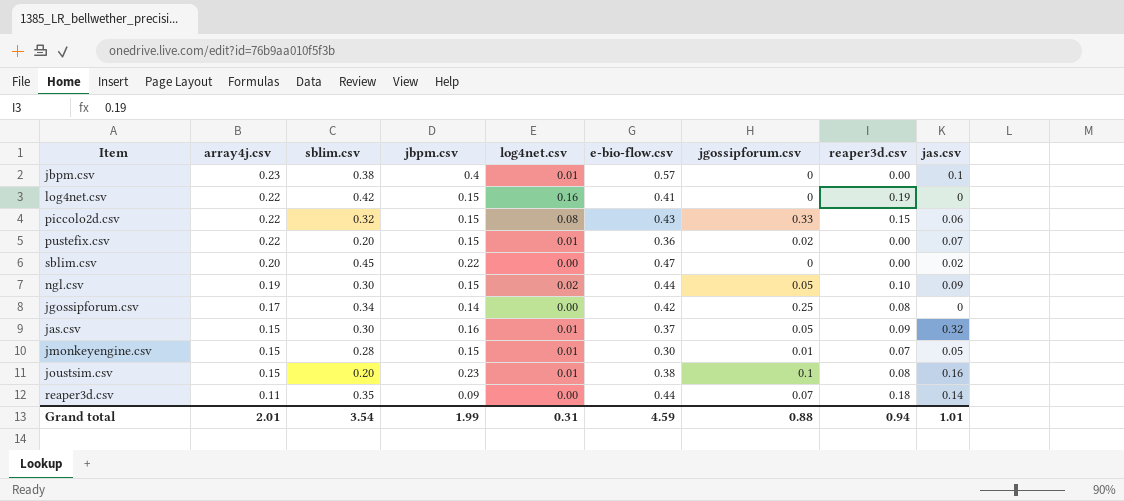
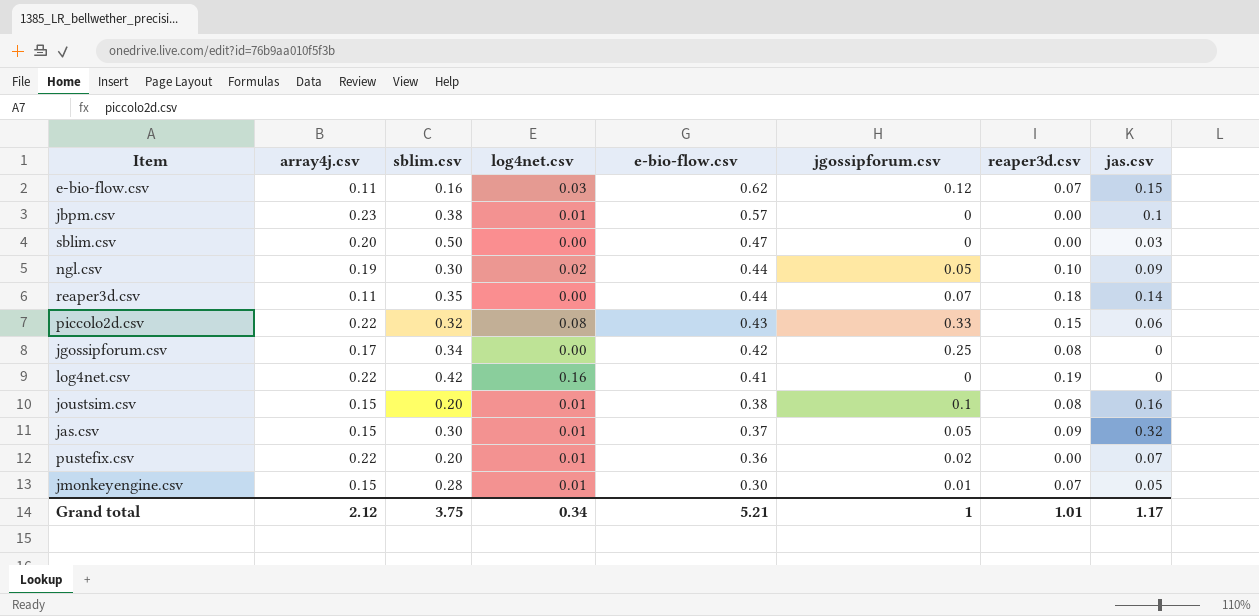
row order: array4j.csv descending -> e-bio-flow.csv descending
column jbpm.csv | position: 4 -> none
row e-bio-flow.csv: none -> 0.11 | 0.16 | 0.03 | 0.62 | 0.12 | 0.07 | 0.15
sblim.csv | sblim.csv: 0.45 -> 0.50
sblim.csv | jas.csv: 0.02 -> 0.03
Grand total | array4j.csv: 2.01 -> 2.12
Grand total | sblim.csv: 3.54 -> 3.75
Grand total | log4net.csv: 0.31 -> 0.34
Grand total | e-bio-flow.csv: 4.59 -> 5.21
Grand total | jgossipforum.csv: 0.88 -> 1
Grand total | reaper3d.csv: 0.94 -> 1.01
Grand total | jas.csv: 1.01 -> 1.17

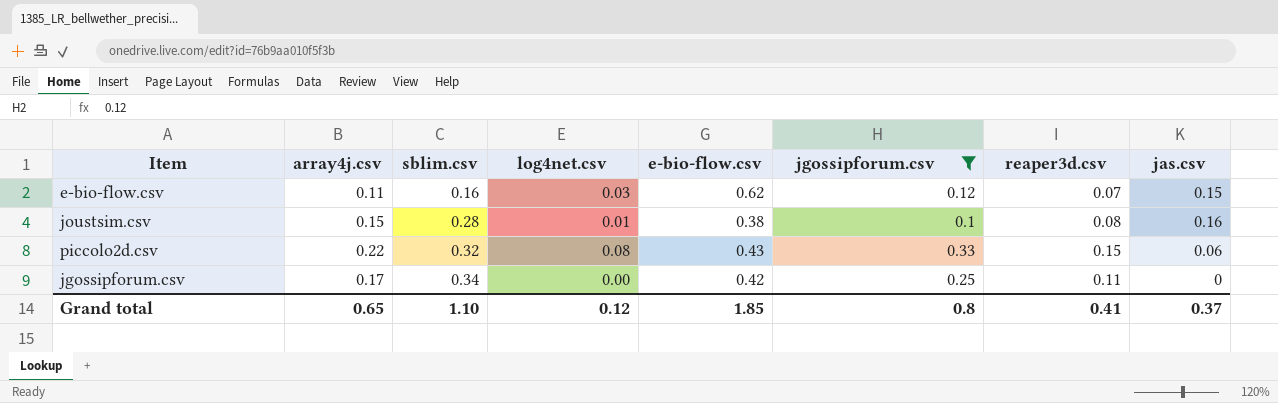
filter: none -> jgossipforum.csv >= 0.1
row order: e-bio-flow.csv descending -> sblim.csv ascending
joustsim.csv | sblim.csv: 0.20 -> 0.28
jgossipforum.csv | reaper3d.csv: 0.08 -> 0.11
Grand total | array4j.csv: 2.12 -> 0.65
Grand total | sblim.csv: 3.75 -> 1.10
Grand total | log4net.csv: 0.34 -> 0.12
Grand total | e-bio-flow.csv: 5.21 -> 1.85
Grand total | jgossipforum.csv: 1 -> 0.8
Grand total | reaper3d.csv: 1.01 -> 0.41
Grand total | jas.csv: 1.17 -> 0.37

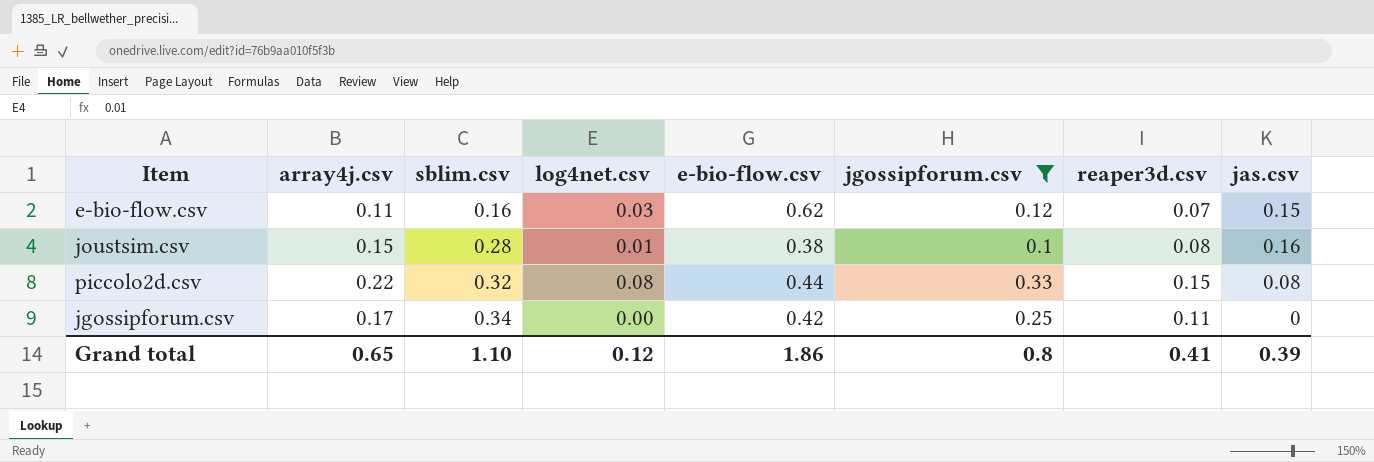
piccolo2d.csv | e-bio-flow.csv: 0.43 -> 0.44
piccolo2d.csv | jas.csv: 0.06 -> 0.08
Grand total | e-bio-flow.csv: 1.85 -> 1.86
Grand total | jas.csv: 0.37 -> 0.39

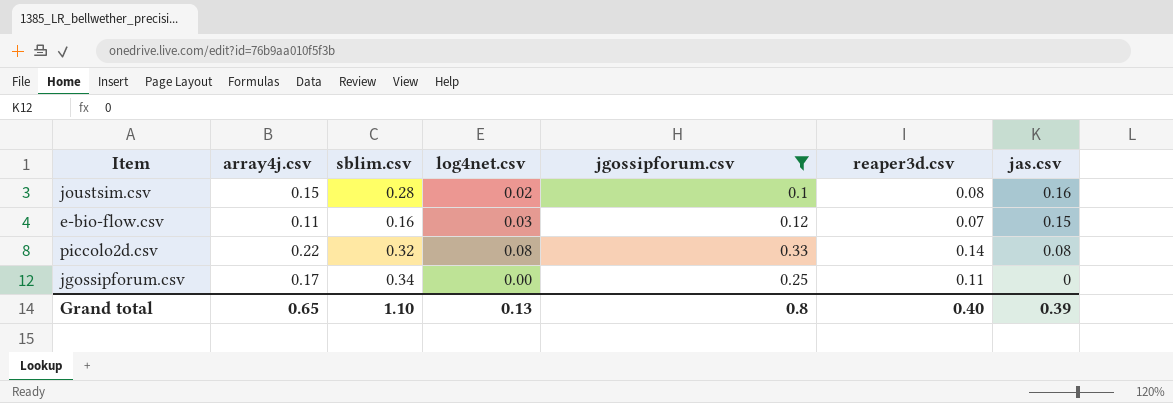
row order: sblim.csv ascending -> jas.csv descending
column e-bio-flow.csv | position: 5 -> none
joustsim.csv | log4net.csv: 0.01 -> 0.02
piccolo2d.csv | reaper3d.csv: 0.15 -> 0.14
Grand total | log4net.csv: 0.12 -> 0.13
Grand total | reaper3d.csv: 0.41 -> 0.40

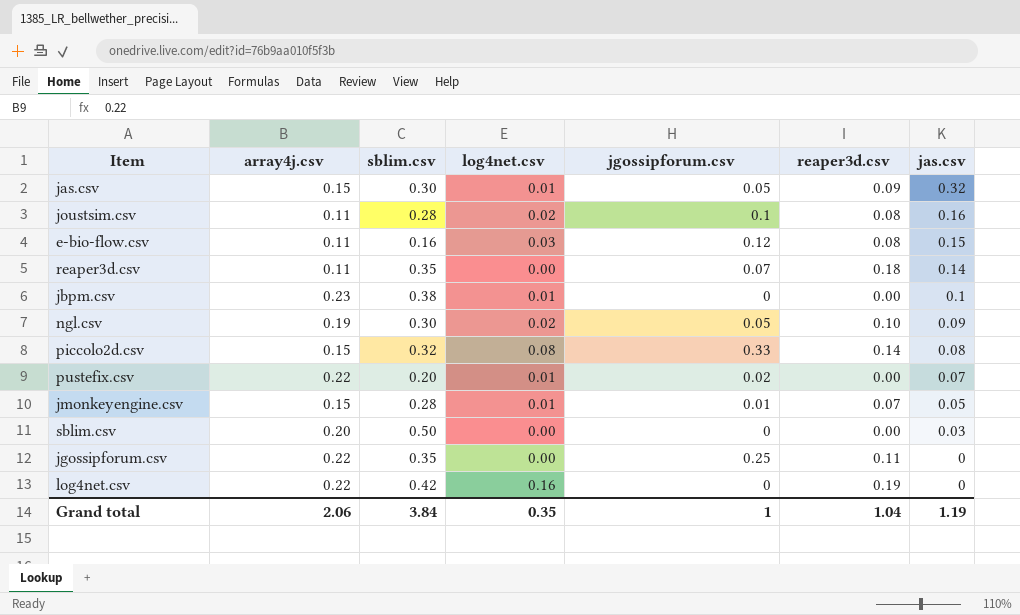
filter: jgossipforum.csv >= 0.1 -> none
joustsim.csv | array4j.csv: 0.15 -> 0.11
e-bio-flow.csv | reaper3d.csv: 0.07 -> 0.08
piccolo2d.csv | array4j.csv: 0.22 -> 0.15
jgossipforum.csv | array4j.csv: 0.17 -> 0.22
jgossipforum.csv | sblim.csv: 0.34 -> 0.35
Grand total | array4j.csv: 0.65 -> 2.06
Grand total | sblim.csv: 1.10 -> 3.84
Grand total | log4net.csv: 0.13 -> 0.35
Grand total | jgossipforum.csv: 0.8 -> 1
Grand total | reaper3d.csv: 0.40 -> 1.04
Grand total | jas.csv: 0.39 -> 1.19

